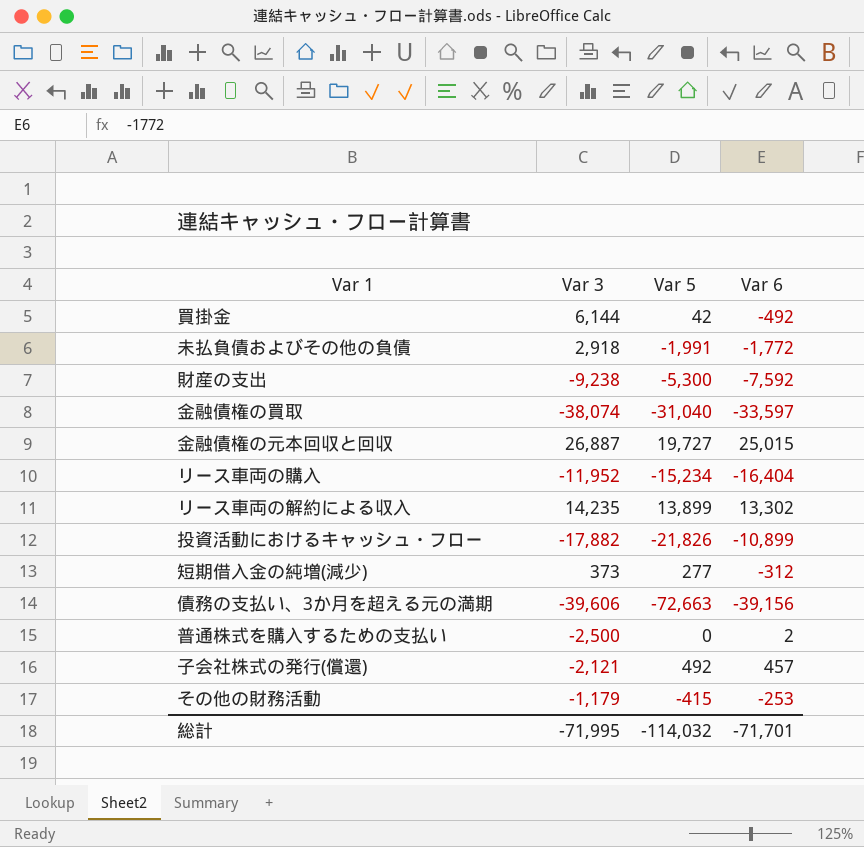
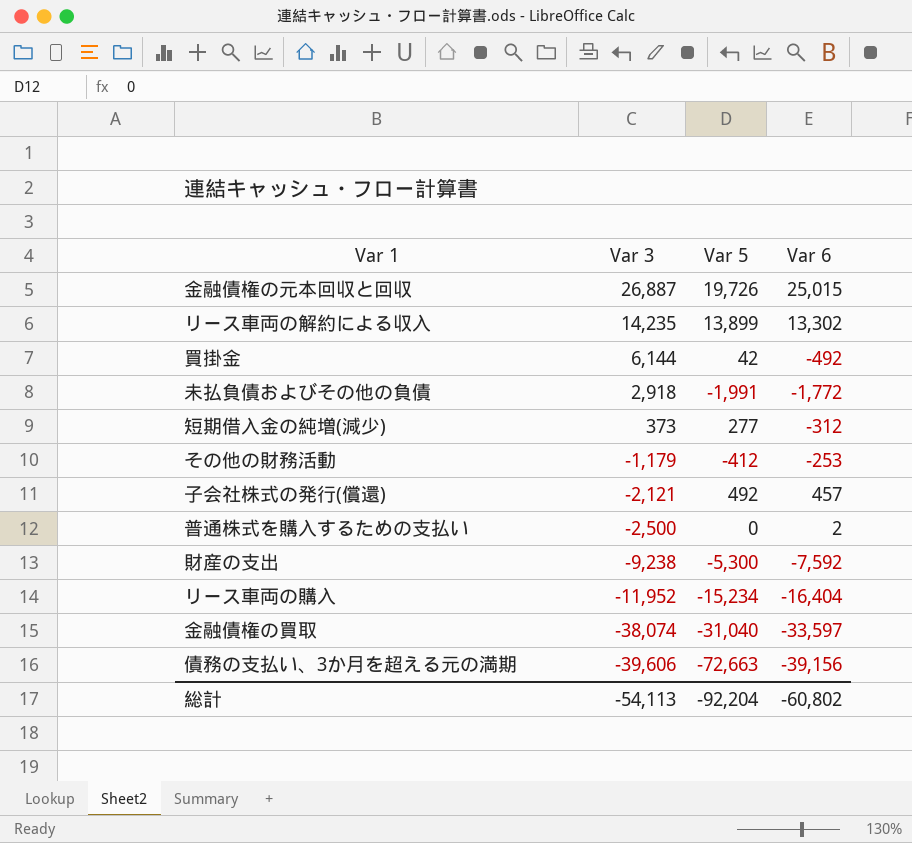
row order: none -> Var 3 descending
row 投資活動におけるキャッシュ・フロー: -17,882 | -21,826 | -10,899 -> none
金融債権の元本回収と回収 | Var 5: 19,727 -> 19,726
その他の財務活動 | Var 5: -415 -> -412
総計 | Var 3: -71,995 -> -54,113
総計 | Var 5: -114,032 -> -92,204
総計 | Var 6: -71,701 -> -60,802

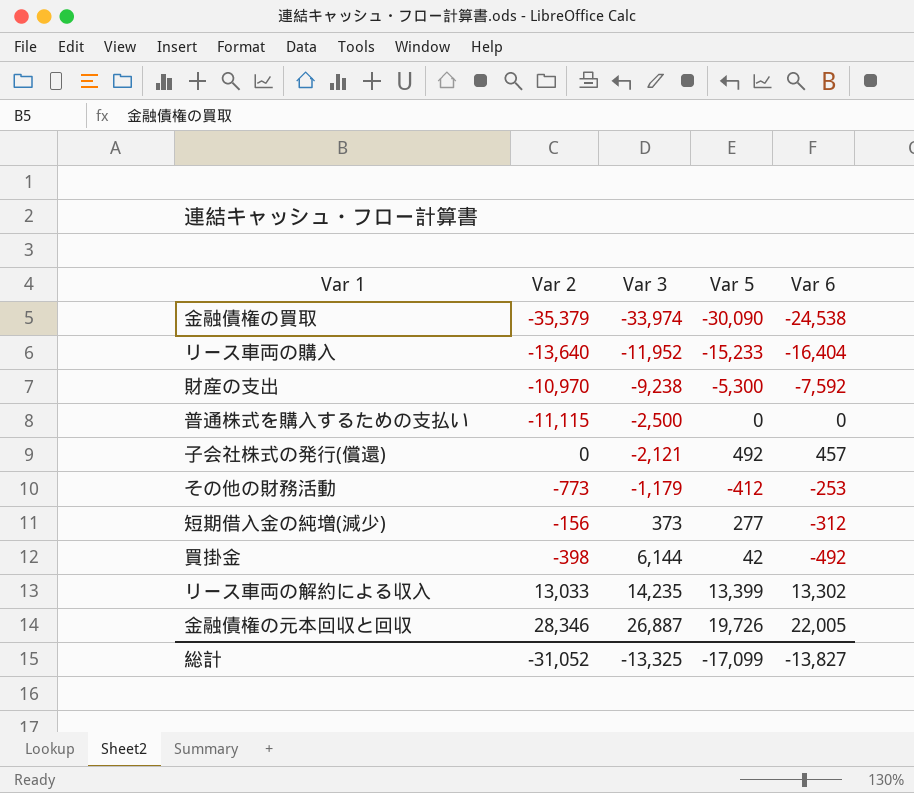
row order: Var 3 descending -> Var 3 ascending
column Var 2 | position: none -> 2
row 未払負債およびその他の負債: 2,918 | -1,991 | -1,772 -> none
row 債務の支払い、3か月を超える元の満期: -39,606 | -72,663 | -39,156 -> none
金融債権の買取 | Var 3: -38,074 -> -33,974
金融債権の買取 | Var 5: -31,040 -> -30,090
金融債権の買取 | Var 6: -33,597 -> -24,538
リース車両の購入 | Var 5: -15,234 -> -15,233
普通株式を購入するための支払い | Var 6: 2 -> 0
リース車両の解約による収入 | Var 5: 13,899 -> 13,399
金融債権の元本回収と回収 | Var 6: 25,015 -> 22,005
総計 | Var 3: -54,113 -> -13,325
総計 | Var 5: -92,204 -> -17,099
総計 | Var 6: -60,802 -> -13,827

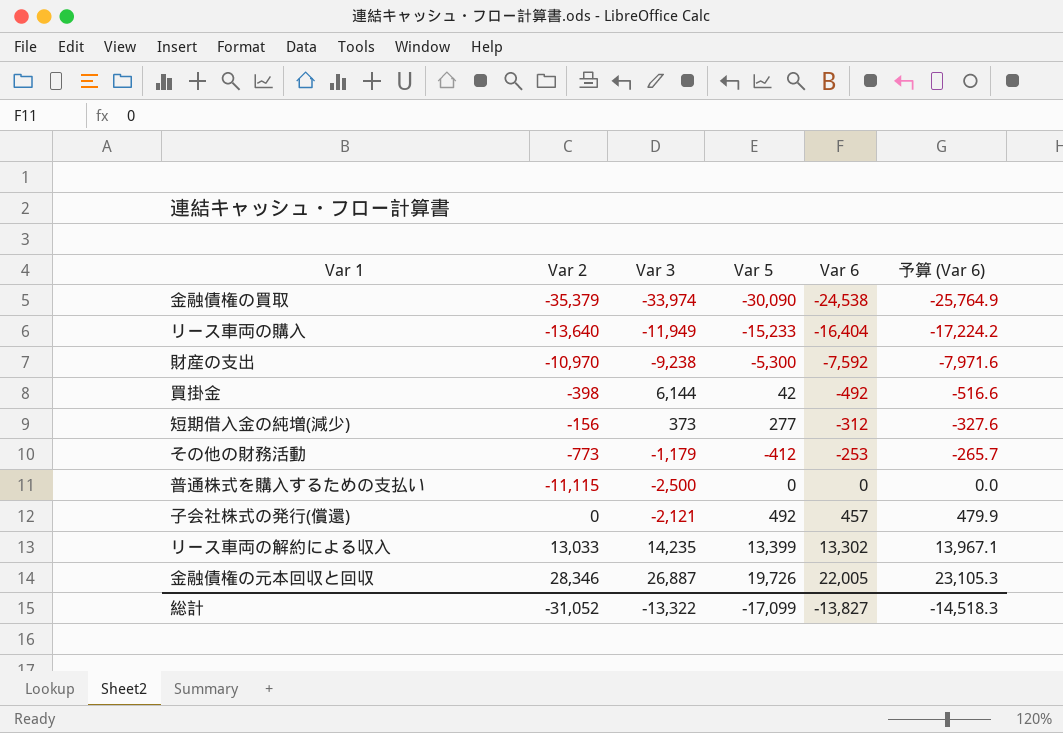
row order: Var 3 ascending -> Var 6 ascending
column 予算 (Var 6) | formula: none -> [Var 6] * 1.05
リース車両の購入 | Var 3: -11,952 -> -11,949
総計 | Var 3: -13,325 -> -13,322

